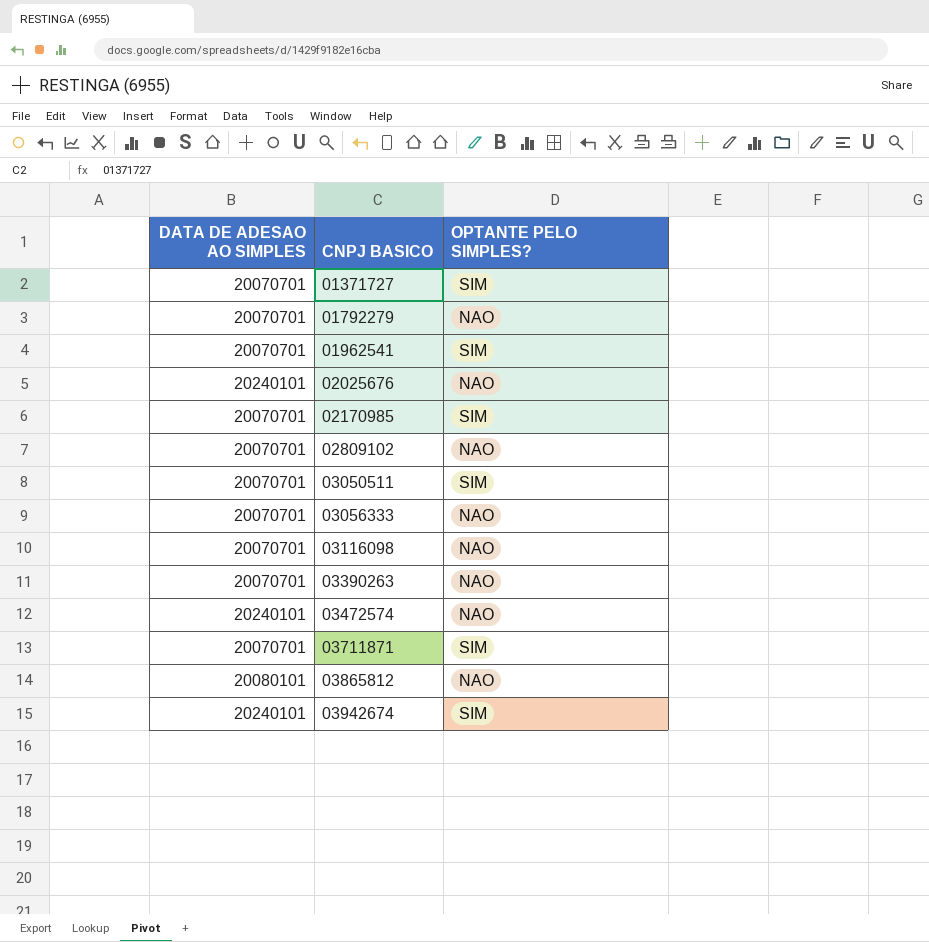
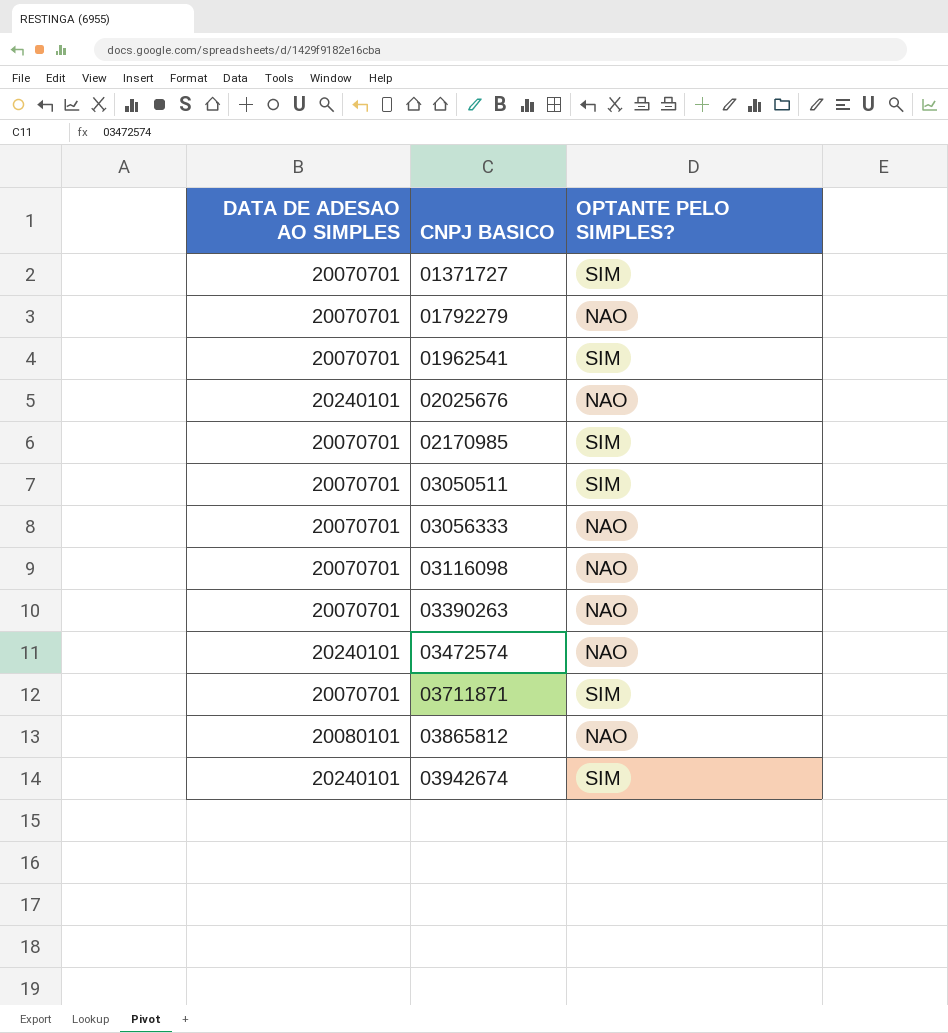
row 02809102: 20070701 | NAO -> none

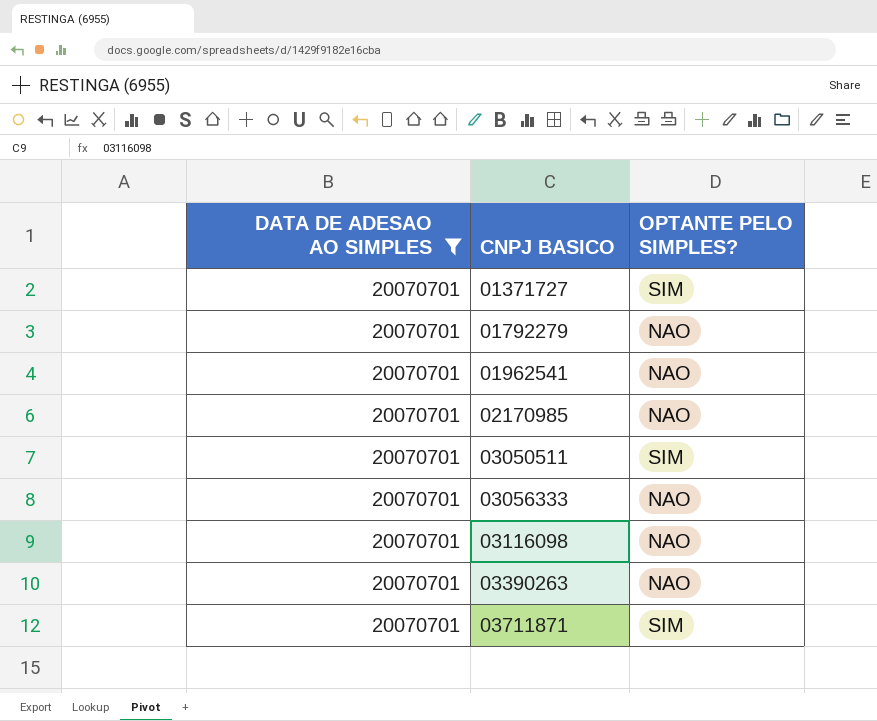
filter: none -> DATA DE ADESAO AO SIMPLES = 20070701
01962541 | OPTANTE PELO SIMPLES?: SIM -> NAO
02170985 | OPTANTE PELO SIMPLES?: SIM -> NAO

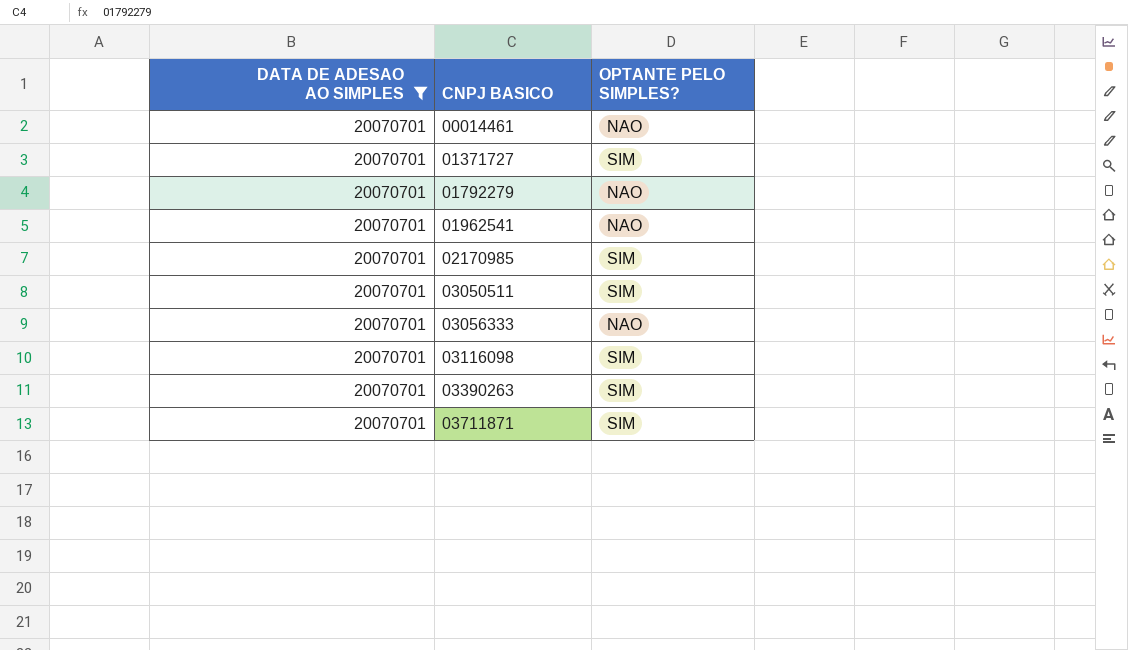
row 00014461: none -> 20070701 | NAO
02170985 | OPTANTE PELO SIMPLES?: NAO -> SIM
03116098 | OPTANTE PELO SIMPLES?: NAO -> SIM
03390263 | OPTANTE PELO SIMPLES?: NAO -> SIM

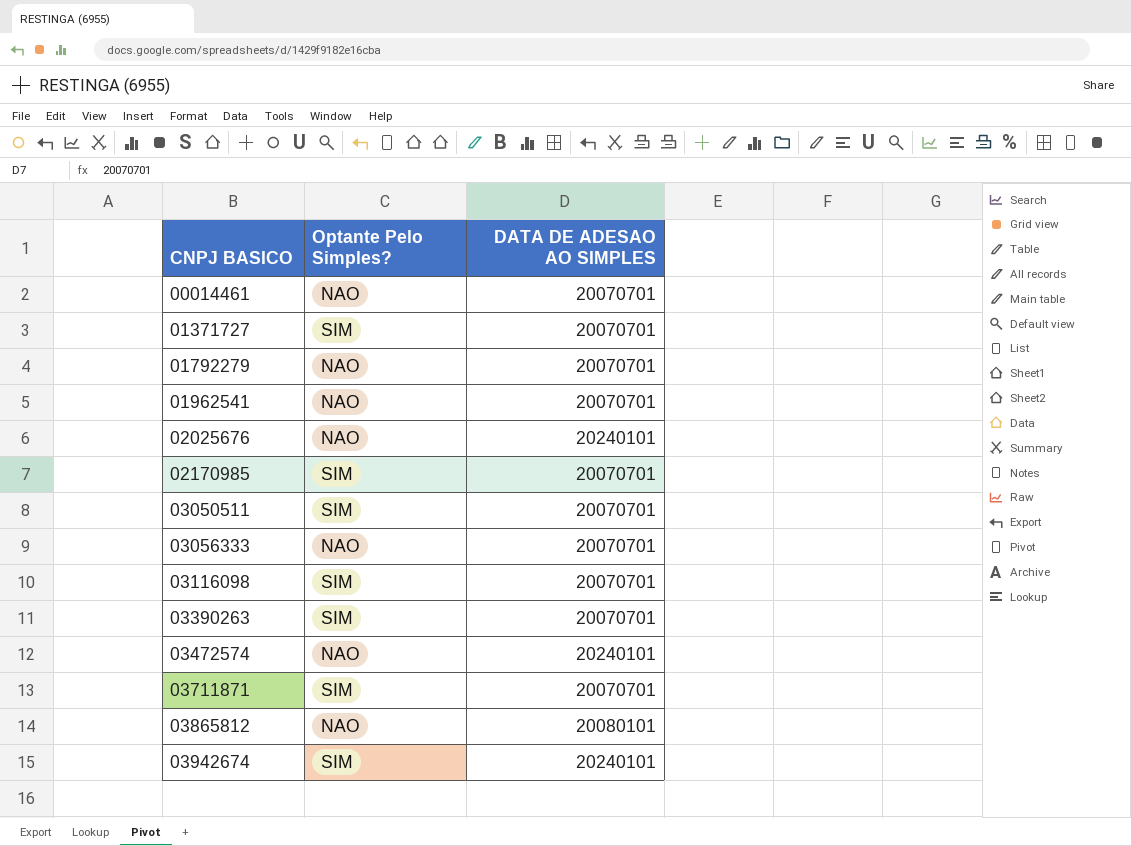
filter: DATA DE ADESAO AO SIMPLES = 20070701 -> none
column name: OPTANTE PELO SIMPLES? -> Optante Pelo Simples?
column DATA DE ADESAO AO SIMPLES | position: 1 -> 3

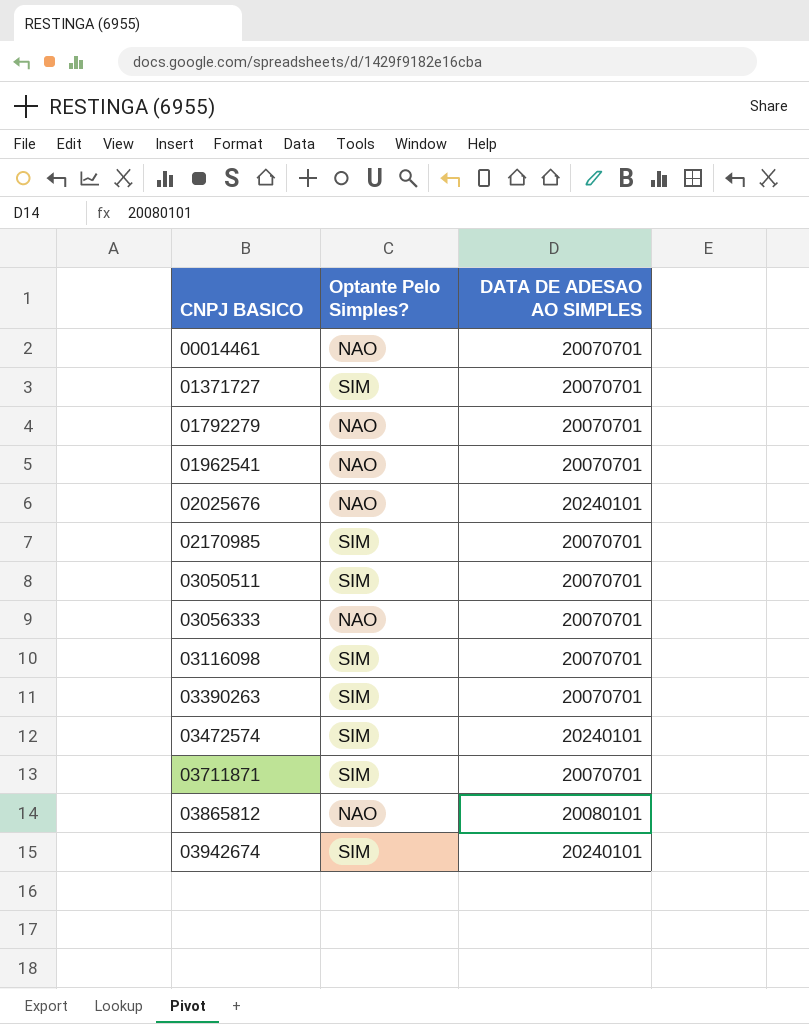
03472574 | Optante Pelo Simples?: NAO -> SIM

